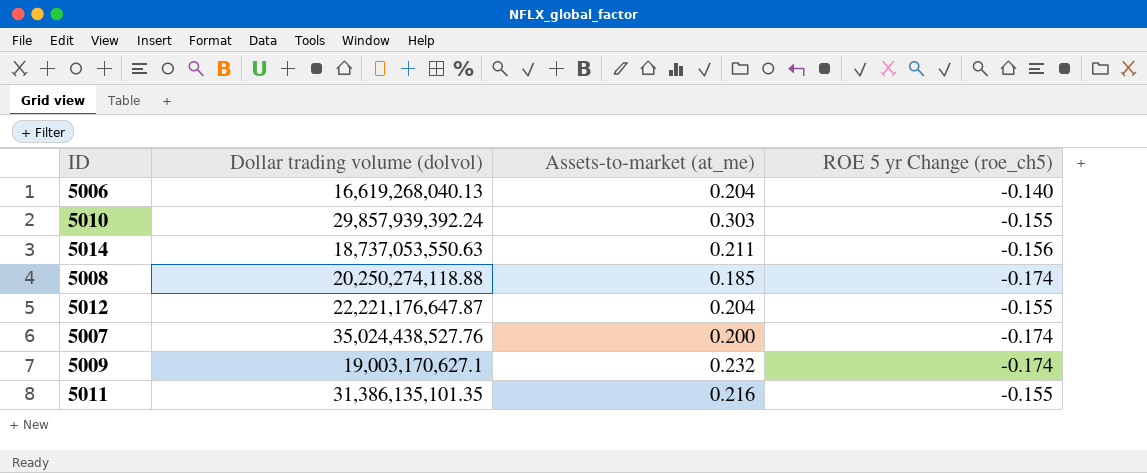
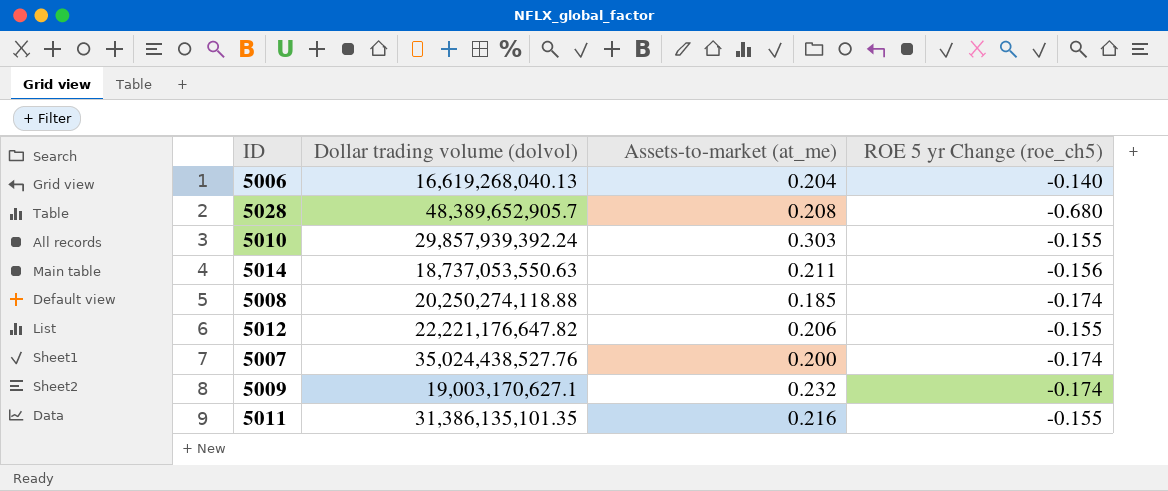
row 5028: none -> 48,389,652,905.7 | 0.208 | -0.680
5012 | Dollar trading volume (dolvol): 22,221,176,647.87 -> 22,221,176,647.82
5012 | Assets-to-market (at_me): 0.204 -> 0.206

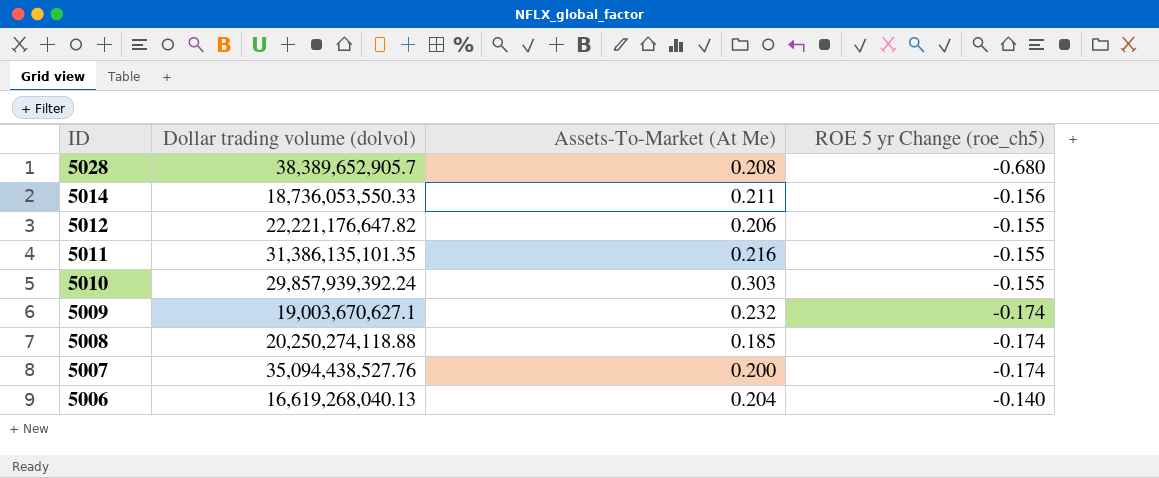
row order: none -> ID descending
column name: Assets-to-market (at_me) -> Assets-To-Market (At Me)
5028 | Dollar trading volume (dolvol): 48,389,652,905.7 -> 38,389,652,905.7
5014 | Dollar trading volume (dolvol): 18,737,053,550.63 -> 18,736,053,550.33
5009 | Dollar trading volume (dolvol): 19,003,170,627.1 -> 19,003,670,627.1
5007 | Dollar trading volume (dolvol): 35,024,438,527.76 -> 35,094,438,527.76

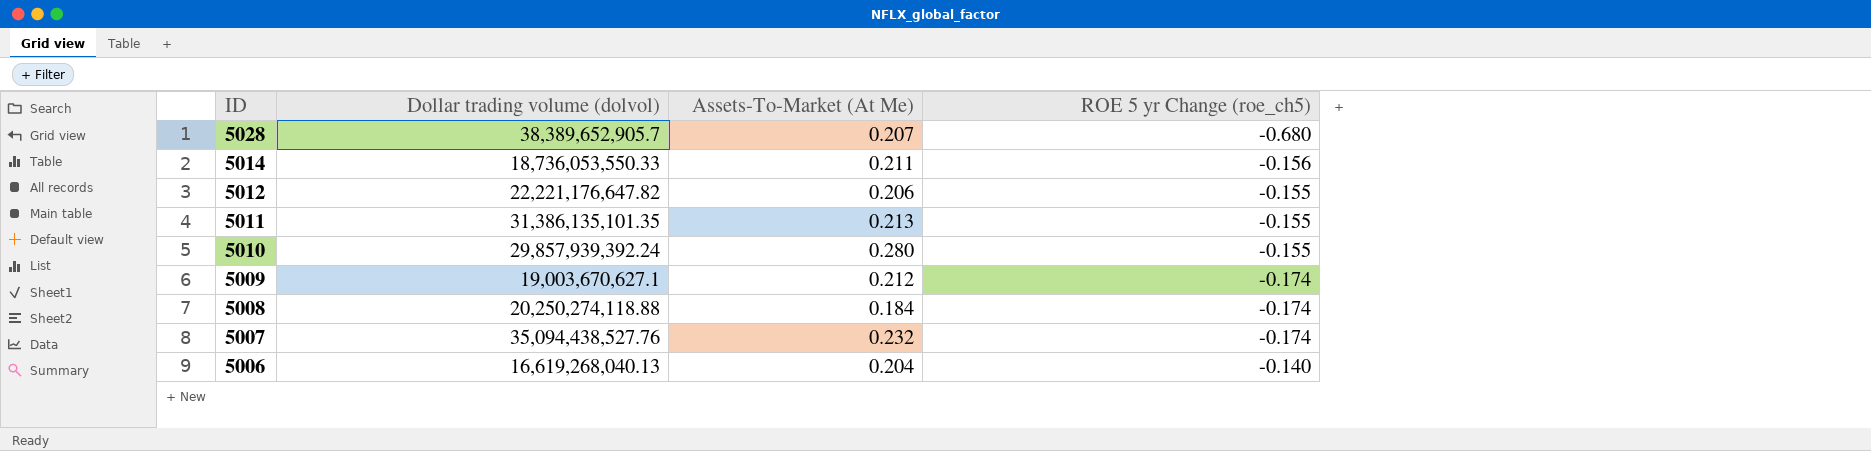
5028 | Assets-To-Market (At Me): 0.208 -> 0.207
5011 | Assets-To-Market (At Me): 0.216 -> 0.213
5010 | Assets-To-Market (At Me): 0.303 -> 0.280
5009 | Assets-To-Market (At Me): 0.232 -> 0.212
5008 | Assets-To-Market (At Me): 0.185 -> 0.184
5007 | Assets-To-Market (At Me): 0.200 -> 0.232

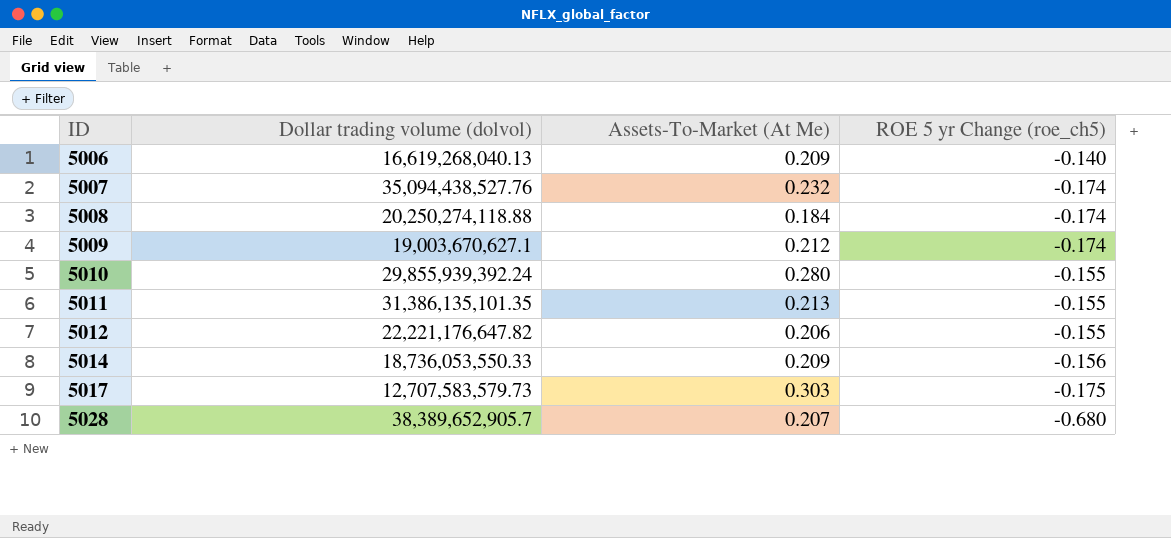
row order: ID descending -> ID ascending
5006 | Assets-To-Market (At Me): 0.204 -> 0.209
5010 | Dollar trading volume (dolvol): 29,857,939,392.24 -> 29,855,939,392.24
5014 | Assets-To-Market (At Me): 0.211 -> 0.209
row 5017: none -> 12,707,583,579.73 | 0.303 | -0.175

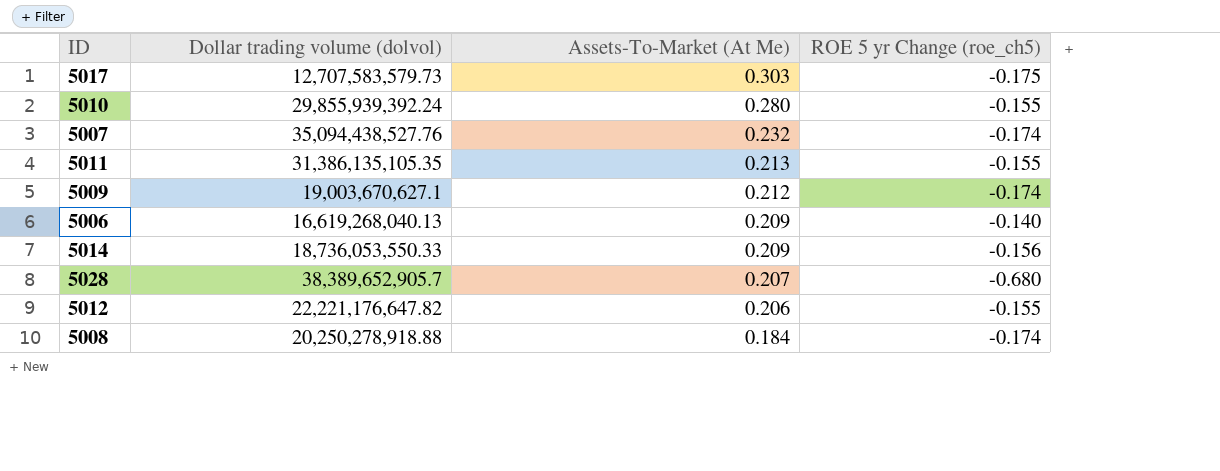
row order: ID ascending -> Assets-To-Market (At Me) descending
5011 | Dollar trading volume (dolvol): 31,386,135,101.35 -> 31,386,135,105.35
5008 | Dollar trading volume (dolvol): 20,250,274,118.88 -> 20,250,278,918.88

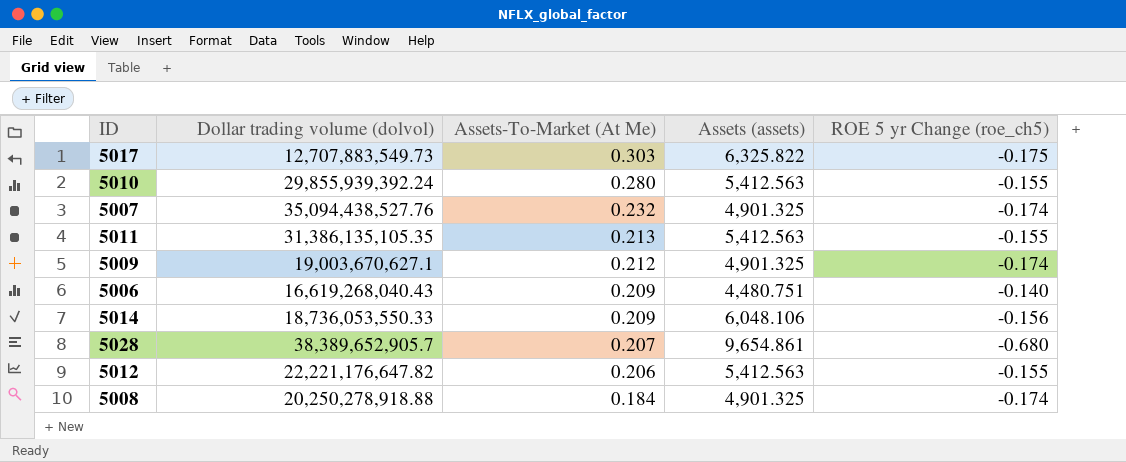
column Assets (assets) | position: none -> 4
5017 | Dollar trading volume (dolvol): 12,707,583,579.73 -> 12,707,883,549.73
5006 | Dollar trading volume (dolvol): 16,619,268,040.13 -> 16,619,268,040.43

